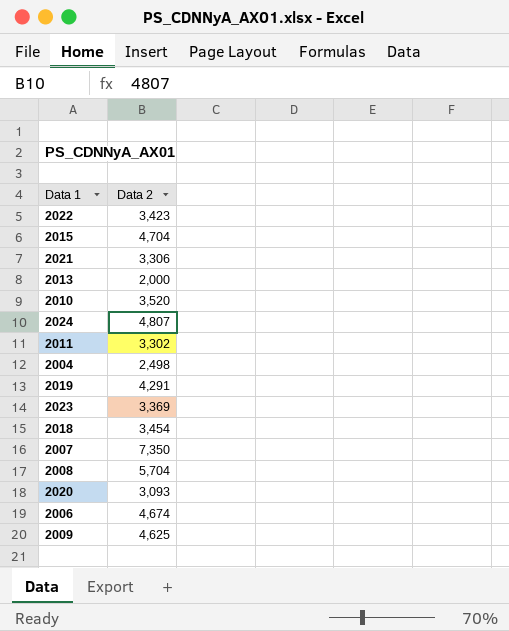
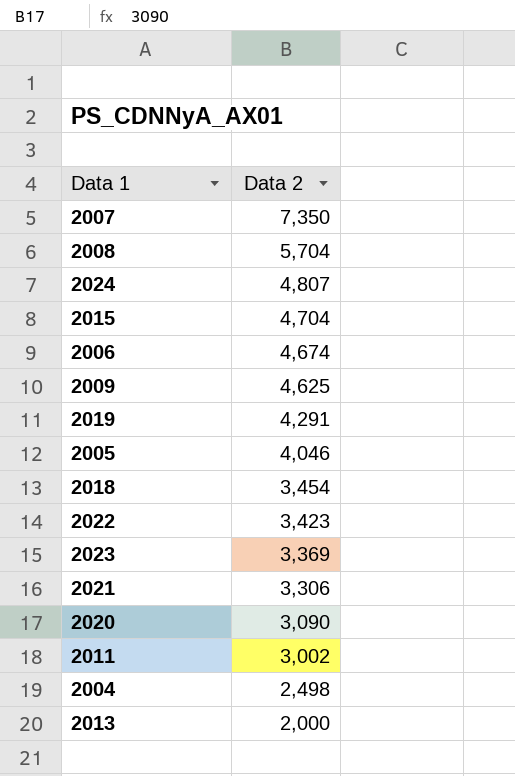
row order: none -> Data 2 descending
row 2010: 3,520 -> none
row 2005: none -> 4,046
2020 | Data 2: 3,093 -> 3,090
2011 | Data 2: 3,302 -> 3,002

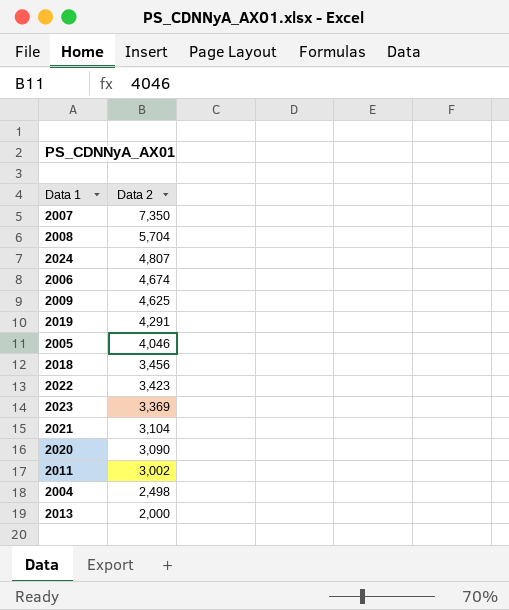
row 2015: 4,704 -> none
2018 | Data 2: 3,454 -> 3,456
2021 | Data 2: 3,306 -> 3,104

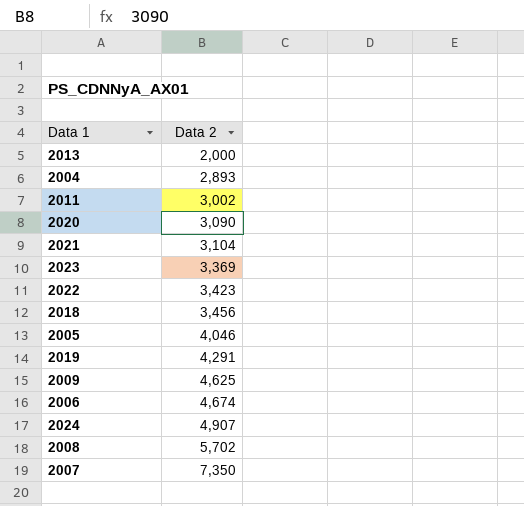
row order: Data 2 descending -> Data 2 ascending
2004 | Data 2: 2,498 -> 2,893
2024 | Data 2: 4,807 -> 4,907
2008 | Data 2: 5,704 -> 5,702

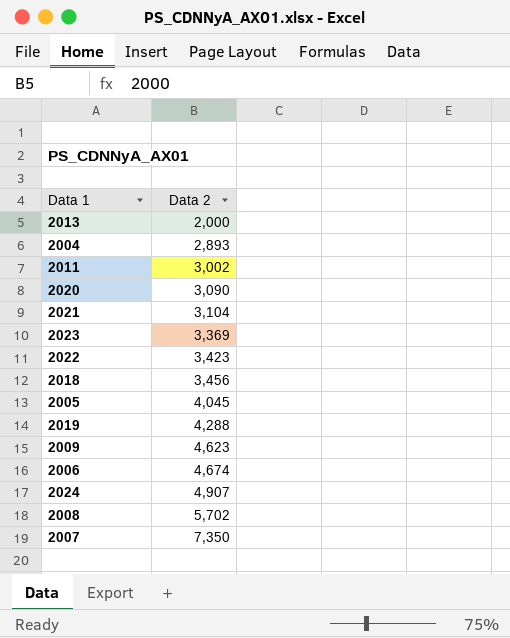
2005 | Data 2: 4,046 -> 4,045
2019 | Data 2: 4,291 -> 4,288
2009 | Data 2: 4,625 -> 4,623

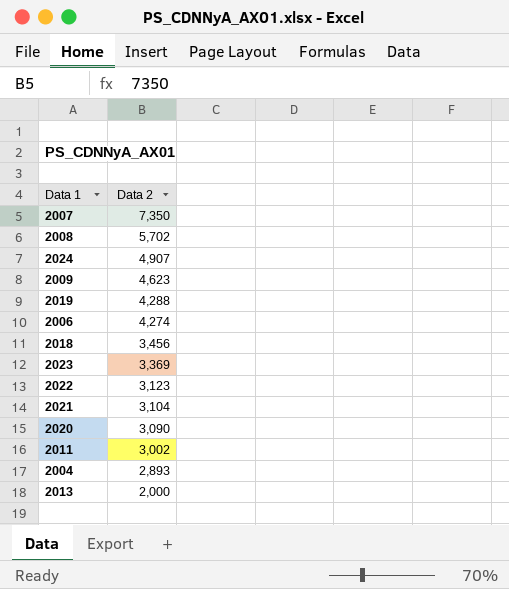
row order: Data 2 ascending -> Data 2 descending
row 2005: 4,045 -> none
2006 | Data 2: 4,674 -> 4,274
2022 | Data 2: 3,423 -> 3,123

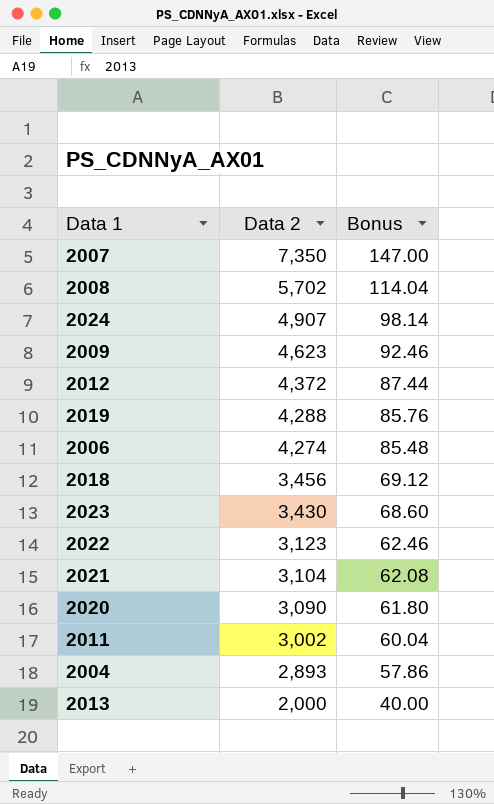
column Bonus | formula: none -> [Data 2] * 0.02
row 2012: none -> 4,372 | 87.44
2023 | Data 2: 3,369 -> 3,430

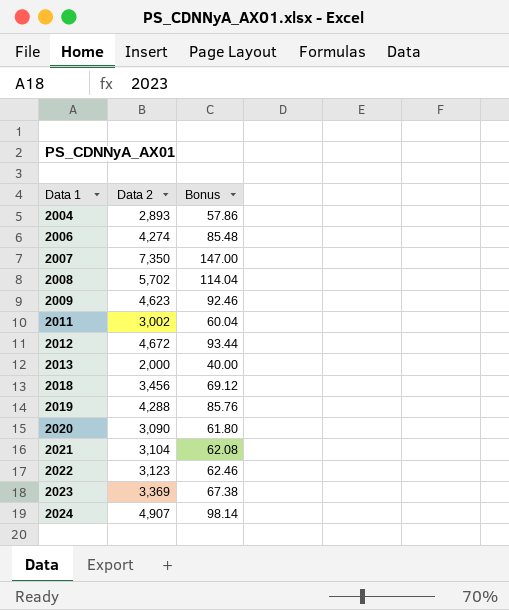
row order: Data 2 descending -> Data 1 ascending
2012 | Data 2: 4,372 -> 4,672
2012 | Bonus: 87.44 -> 93.44
2023 | Data 2: 3,430 -> 3,369
2023 | Bonus: 68.60 -> 67.38

